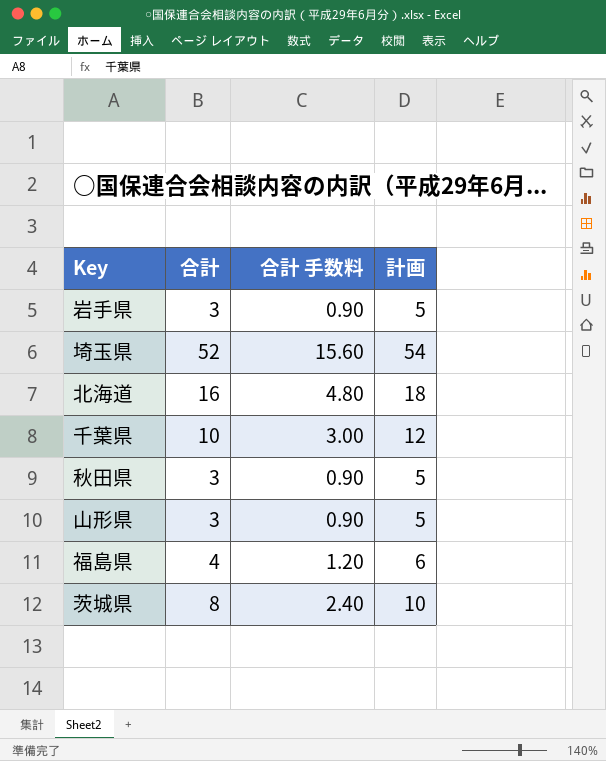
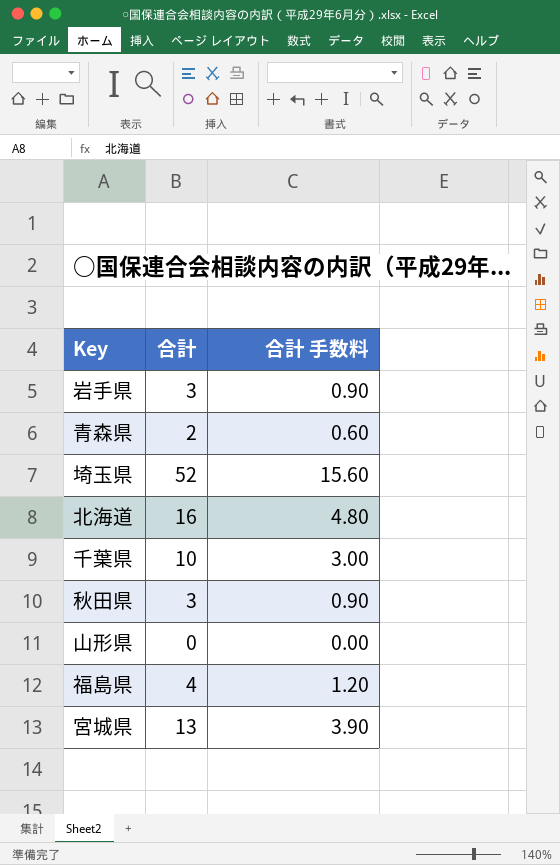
column 計画 | formula: [合計] + 2 -> none
row 茨城県: 8 | 2.40 | 10 -> none
row 青森県: none -> 2 | 0.60
山形県 | 合計: 3 -> 0
山形県 | 合計 手数料: 0.90 -> 0.00
row 宮城県: none -> 13 | 3.90

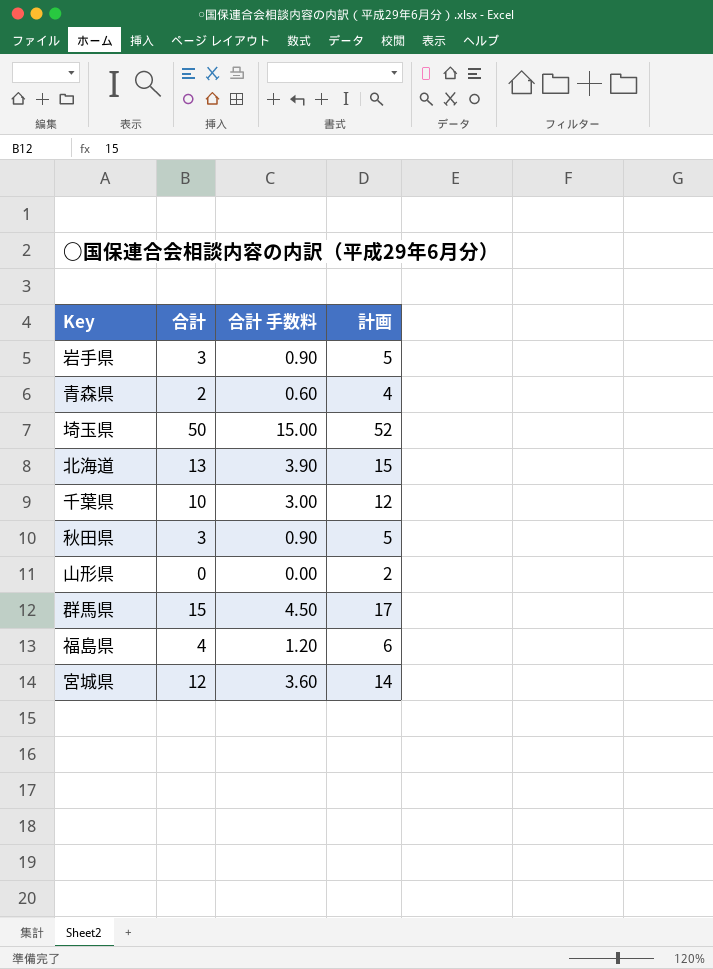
column 計画 | formula: none -> [合計] + 2
埼玉県 | 合計: 52 -> 50
埼玉県 | 合計 手数料: 15.60 -> 15.00
北海道 | 合計: 16 -> 13
北海道 | 合計 手数料: 4.80 -> 3.90
row 群馬県: none -> 15 | 4.50 | 17
宮城県 | 合計: 13 -> 12
宮城県 | 合計 手数料: 3.90 -> 3.60

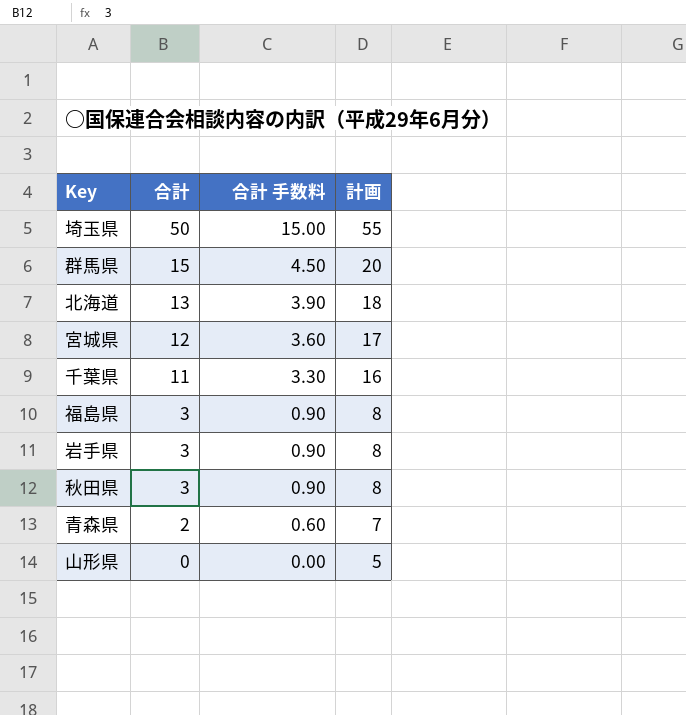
row order: none -> 合計 descending
column 計画 | formula: [合計] + 2 -> [合計] + 5
千葉県 | 合計: 10 -> 11
千葉県 | 合計 手数料: 3.00 -> 3.30
福島県 | 合計: 4 -> 3
福島県 | 合計 手数料: 1.20 -> 0.90

